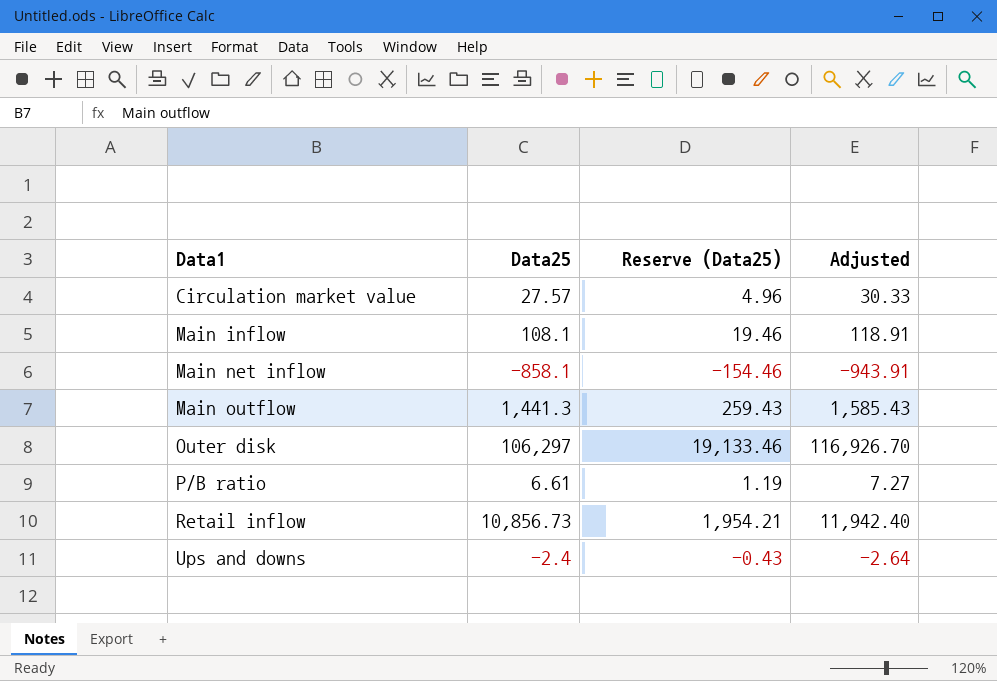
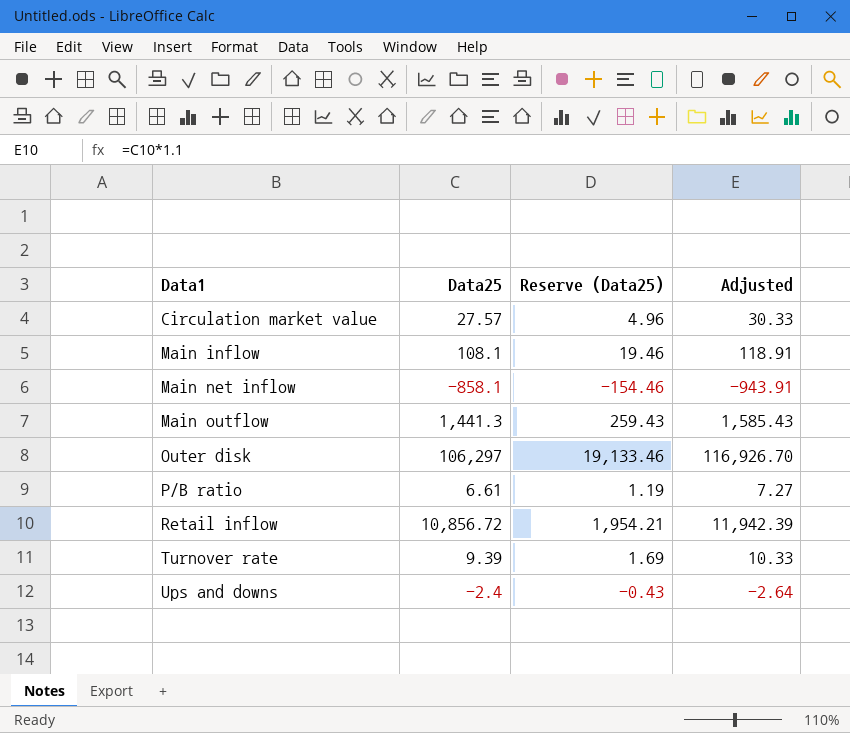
Retail inflow | Data25: 10,856.73 -> 10,856.72
Retail inflow | Adjusted: 11,942.40 -> 11,942.39
row Turnover rate: none -> 9.39 | 1.69 | 10.33

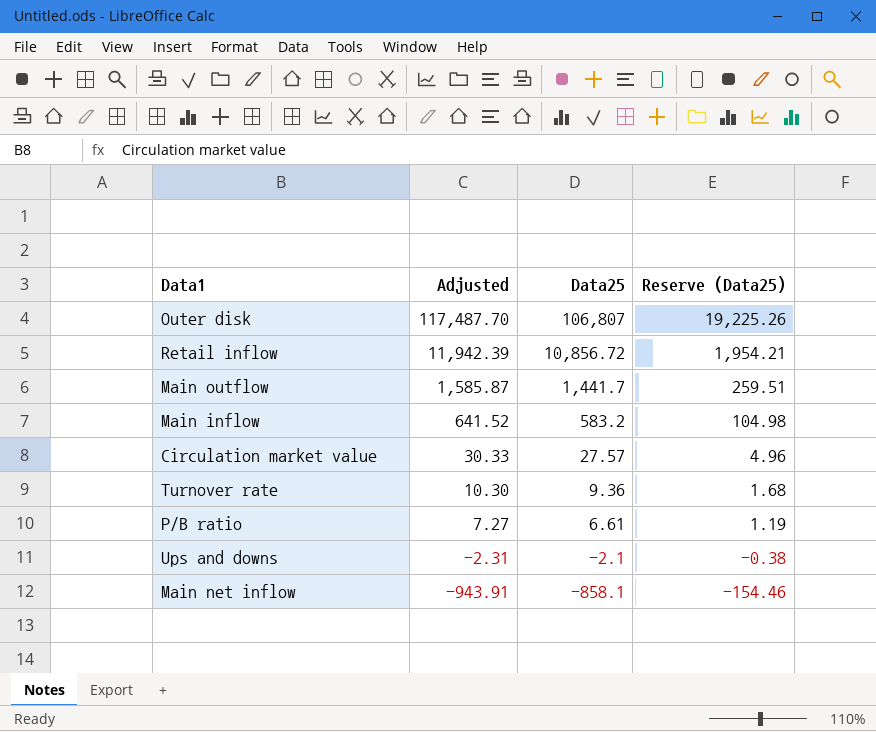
row order: Data1 ascending -> Adjusted descending
column Adjusted | position: 4 -> 2
Outer disk | Adjusted: 116,926.70 -> 117,487.70
Outer disk | Data25: 106,297 -> 106,807
Outer disk | Reserve (Data25): 19,133.46 -> 19,225.26
Main outflow | Adjusted: 1,585.43 -> 1,585.87
Main outflow | Data25: 1,441.3 -> 1,441.7
Main outflow | Reserve (Data25): 259.43 -> 259.51
Main inflow | Adjusted: 118.91 -> 641.52
Main inflow | Data25: 108.1 -> 583.2
Main inflow | Reserve (Data25): 19.46 -> 104.98
Turnover rate | Adjusted: 10.33 -> 10.30
Turnover rate | Data25: 9.39 -> 9.36
Turnover rate | Reserve (Data25): 1.69 -> 1.68
Ups and downs | Adjusted: -2.64 -> -2.31
Ups and downs | Data25: -2.4 -> -2.1
Ups and downs | Reserve (Data25): -0.43 -> -0.38

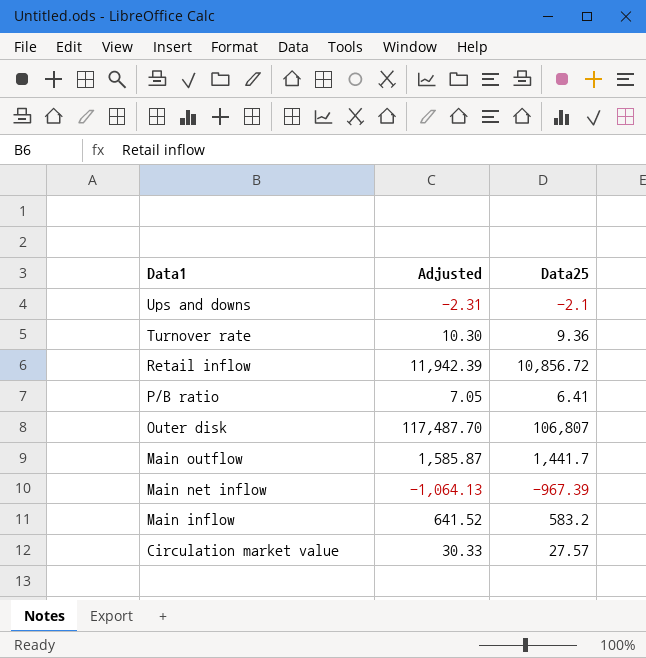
row order: Adjusted descending -> Data1 descending
column Reserve (Data25) | formula: [Data25] * 0.18 -> none
P/B ratio | Adjusted: 7.27 -> 7.05
P/B ratio | Data25: 6.61 -> 6.41
Main net inflow | Adjusted: -943.91 -> -1,064.13
Main net inflow | Data25: -858.1 -> -967.39

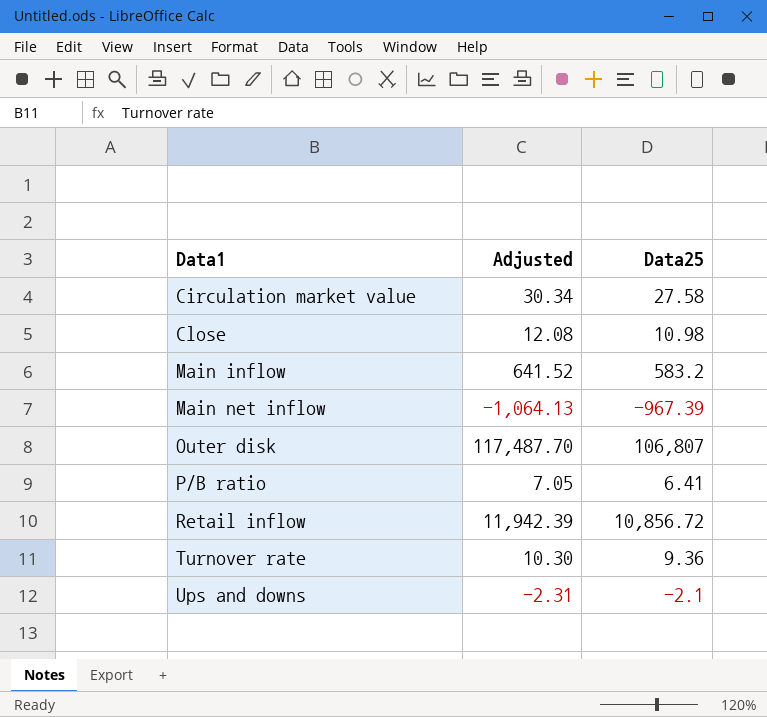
row order: Data1 descending -> Data1 ascending
row Main outflow: 1,585.87 | 1,441.7 -> none
Circulation market value | Adjusted: 30.33 -> 30.34
Circulation market value | Data25: 27.57 -> 27.58
row Close: none -> 12.08 | 10.98

